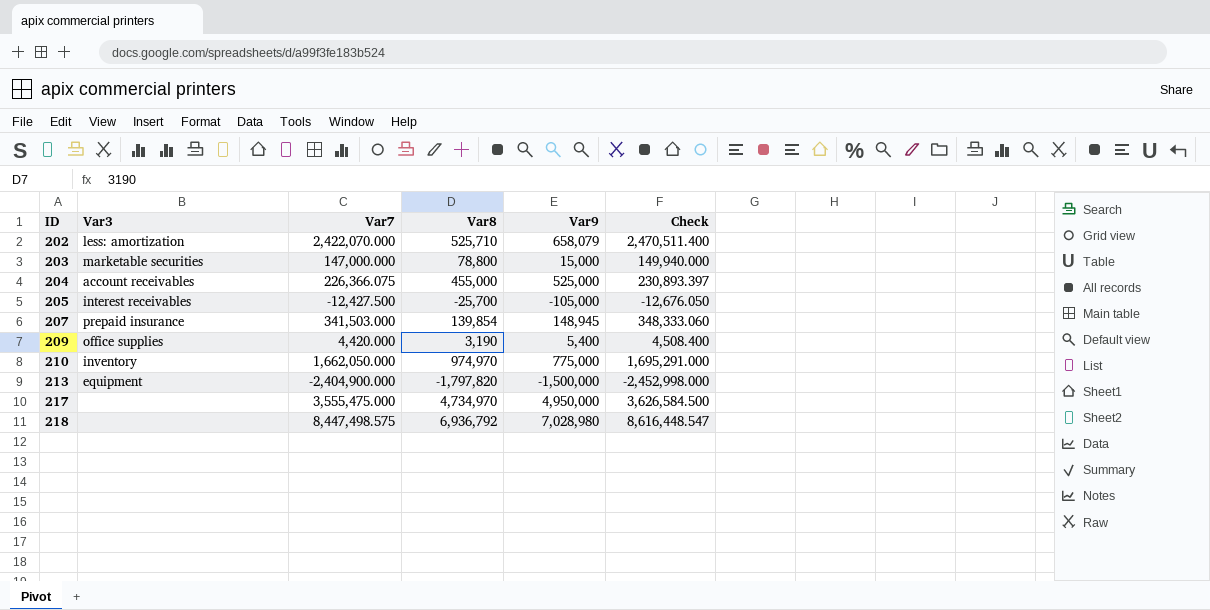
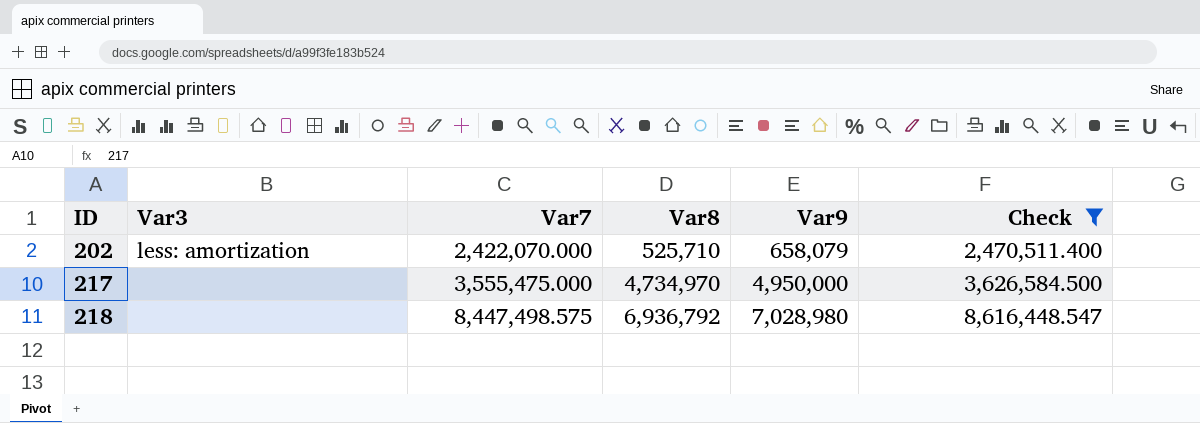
filter: none -> Check >= 2,470,511.400

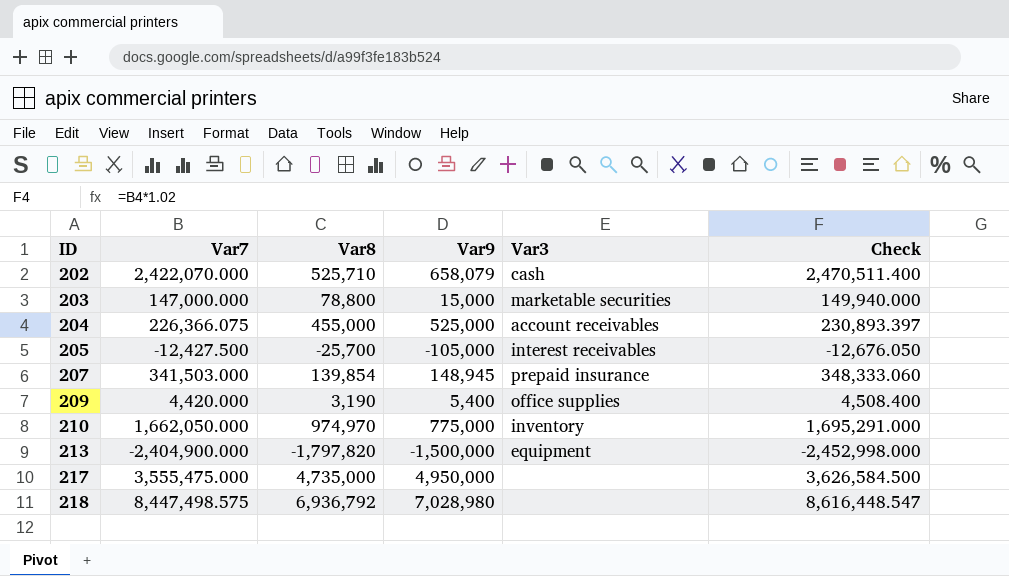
filter: Check >= 2,470,511.400 -> none
column Var3 | position: 2 -> 5
202 | Var3: less: amortization -> cash
217 | Var8: 4,734,970 -> 4,735,000

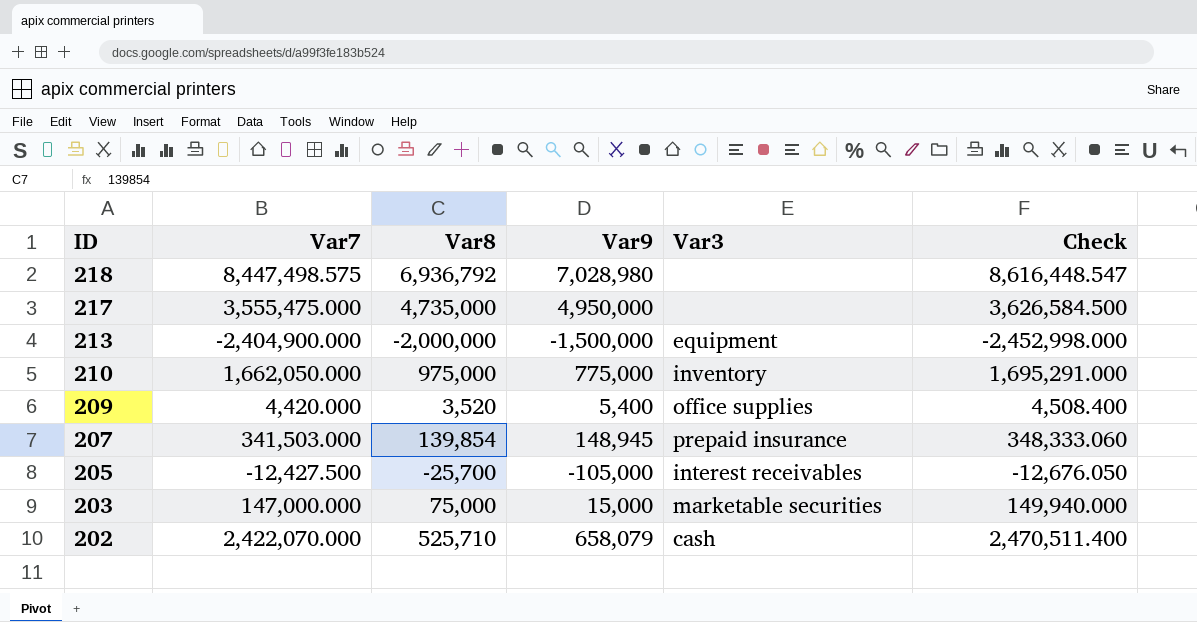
row order: ID ascending -> ID descending
row 204: 226,366.075 | 455,000 | 525,000 | account receivables | 230,893.397 -> none
213 | Var8: -1,797,820 -> -2,000,000
210 | Var8: 974,970 -> 975,000
209 | Var8: 3,190 -> 3,520
203 | Var8: 78,800 -> 75,000

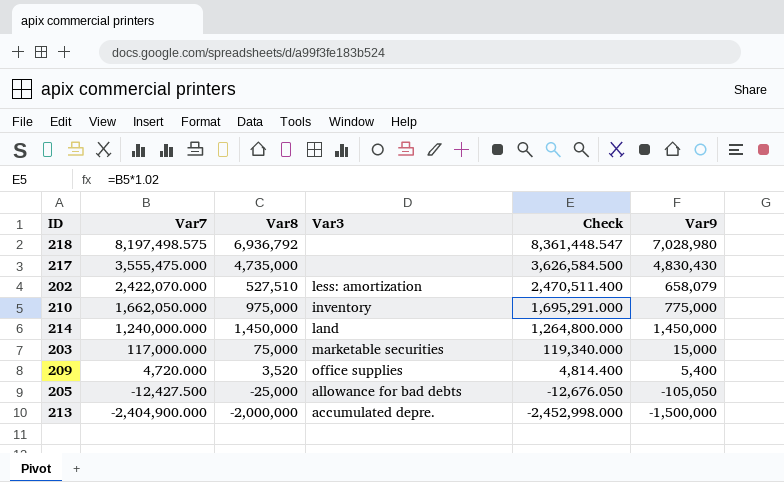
row order: ID descending -> Var7 descending
column Var9 | position: 4 -> 6
row 207: 341,503.000 | 139,854 | 148,945 | prepaid insurance | 348,333.060 -> none
218 | Var7: 8,447,498.575 -> 8,197,498.575
218 | Check: 8,616,448.547 -> 8,361,448.547
217 | Var9: 4,950,000 -> 4,830,430
202 | Var8: 525,710 -> 527,510
202 | Var3: cash -> less: amortization
row 214: none -> 1,240,000.000 | 1,450,000 | land | 1,264,800.000 | 1,450,000
203 | Var7: 147,000.000 -> 117,000.000
203 | Check: 149,940.000 -> 119,340.000
209 | Var7: 4,420.000 -> 4,720.000
209 | Check: 4,508.400 -> 4,814.400
205 | Var8: -25,700 -> -25,000
205 | Var3: interest receivables -> allowance for bad debts
205 | Var9: -105,000 -> -105,050
213 | Var3: equipment -> accumulated depre.

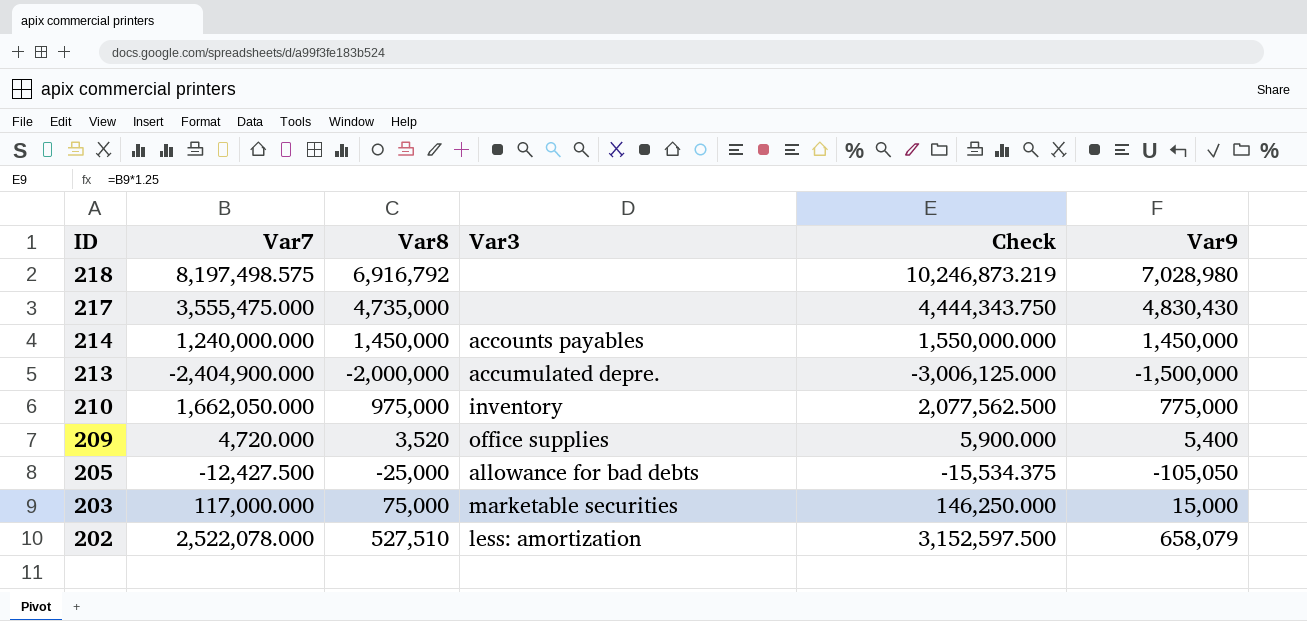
row order: Var7 descending -> ID descending
column Check | formula: [Var7] * 1.02 -> [Var7] * 1.25
218 | Var8: 6,936,792 -> 6,916,792
214 | Var3: land -> accounts payables
202 | Var7: 2,422,070.000 -> 2,522,078.000

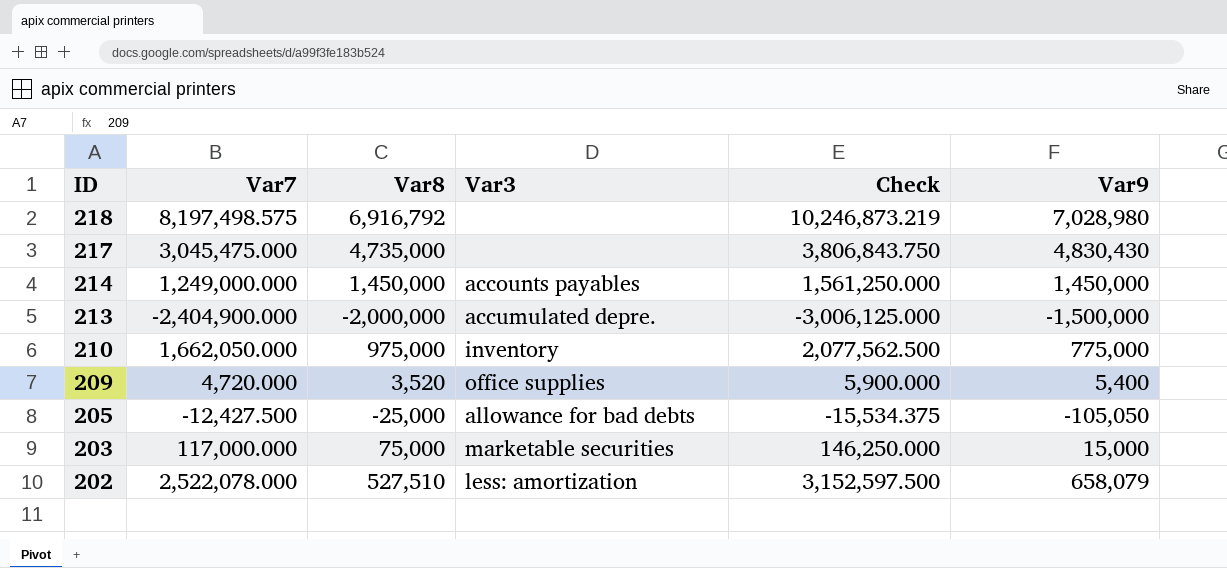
217 | Var7: 3,555,475.000 -> 3,045,475.000
217 | Check: 4,444,343.750 -> 3,806,843.750
214 | Var7: 1,240,000.000 -> 1,249,000.000
214 | Check: 1,550,000.000 -> 1,561,250.000

